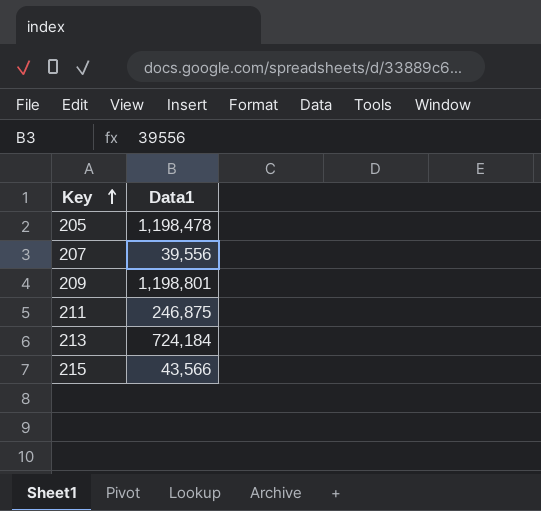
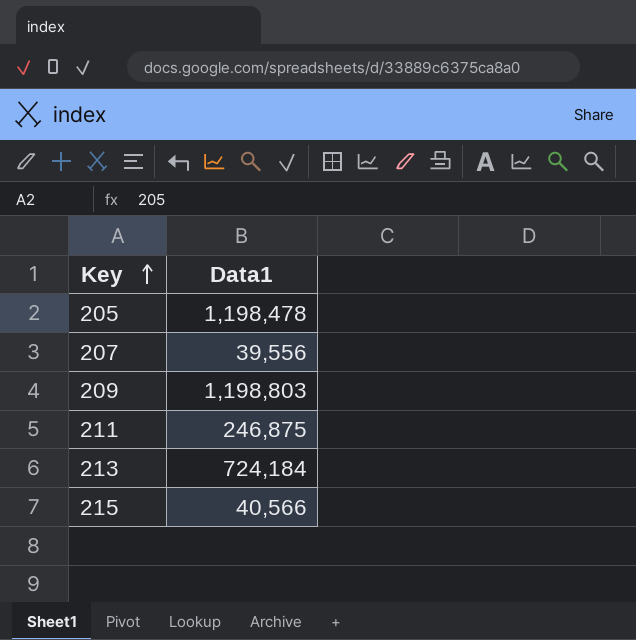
209 | Data1: 1,198,801 -> 1,198,803
215 | Data1: 43,566 -> 40,566

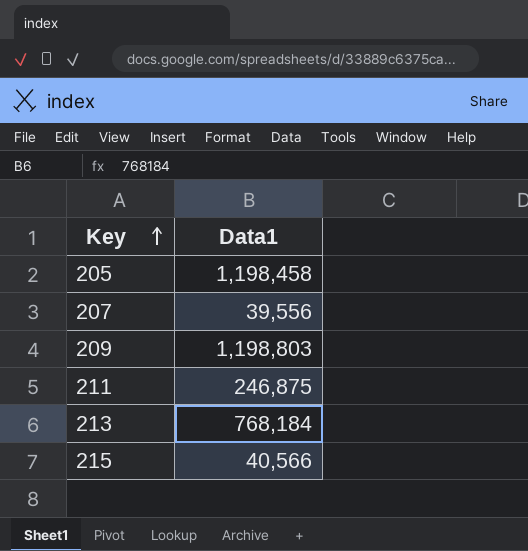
205 | Data1: 1,198,478 -> 1,198,458
213 | Data1: 724,184 -> 768,184

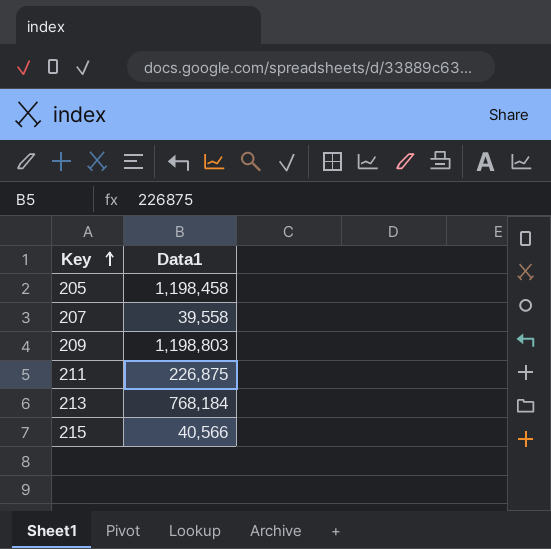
207 | Data1: 39,556 -> 39,558
211 | Data1: 246,875 -> 226,875

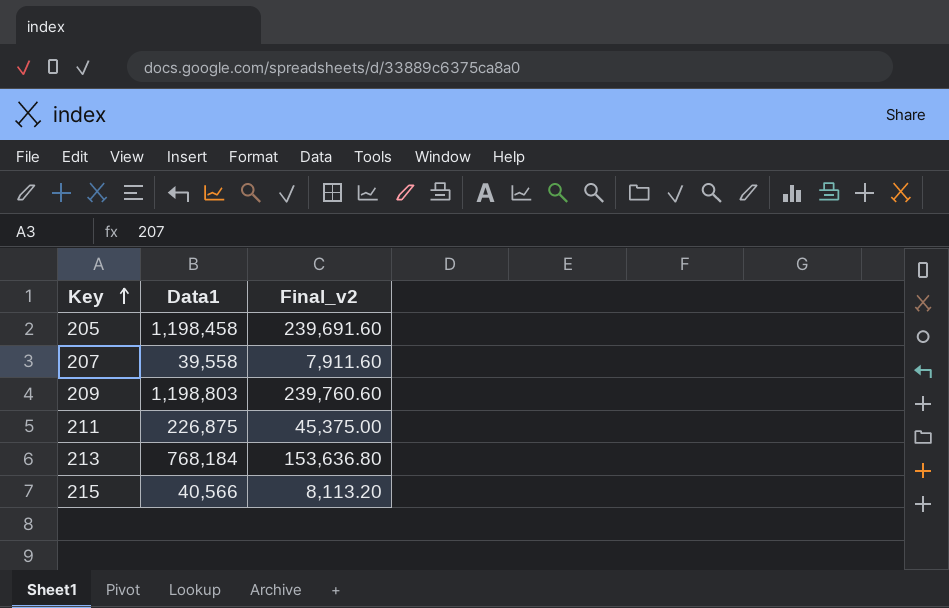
column Final_v2 | formula: none -> [Data1] * 0.2

